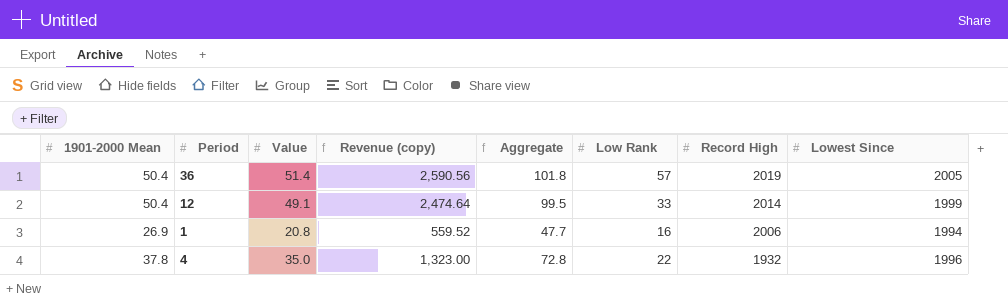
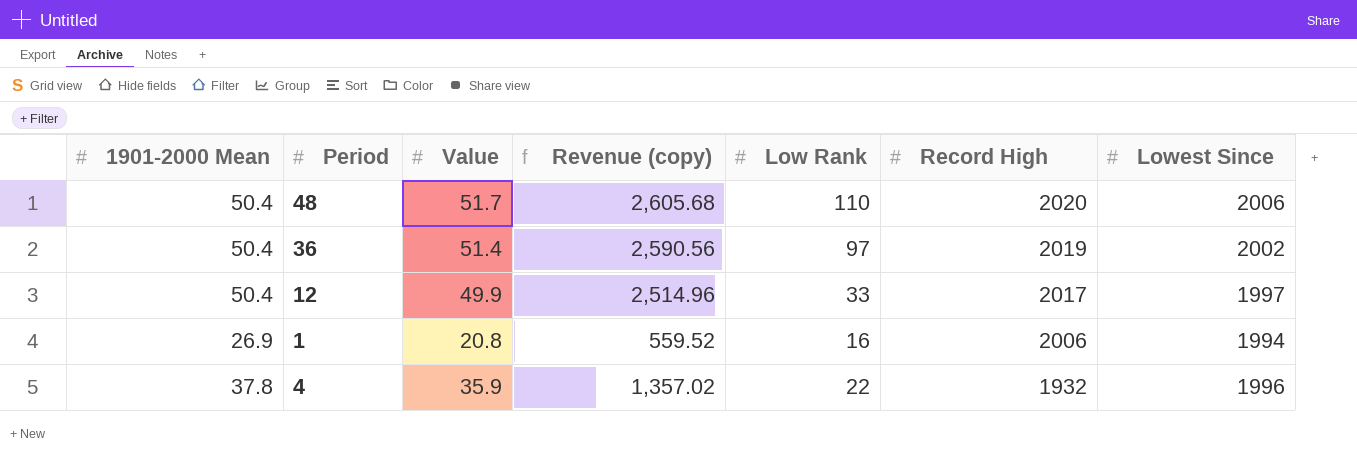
column Aggregate | formula: [1901-2000 Mean] + [Value] -> none
row 48: none -> 50.4 | 51.7 | 2,605.68 | 110 | 2020 | 2006
36 | Low Rank: 57 -> 97
36 | Lowest Since: 2005 -> 2002
12 | Value: 49.1 -> 49.9
12 | Revenue (copy): 2,474.64 -> 2,514.96
12 | Record High: 2014 -> 2017
12 | Lowest Since: 1999 -> 1997
4 | Value: 35.0 -> 35.9
4 | Revenue (copy): 1,323.00 -> 1,357.02

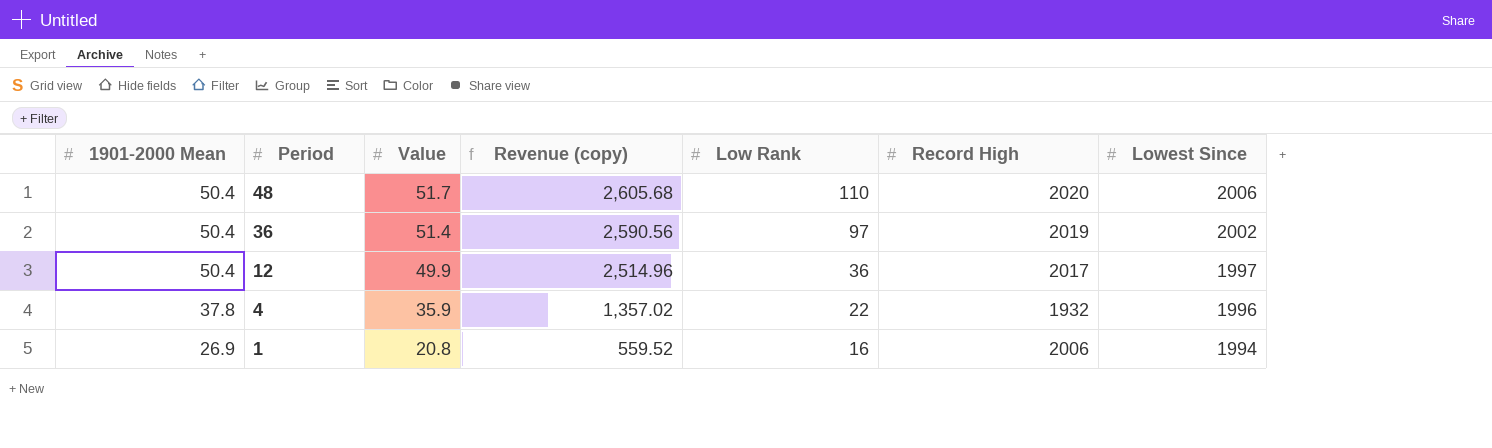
row order: Record High descending -> 1901-2000 Mean descending
12 | Low Rank: 33 -> 36

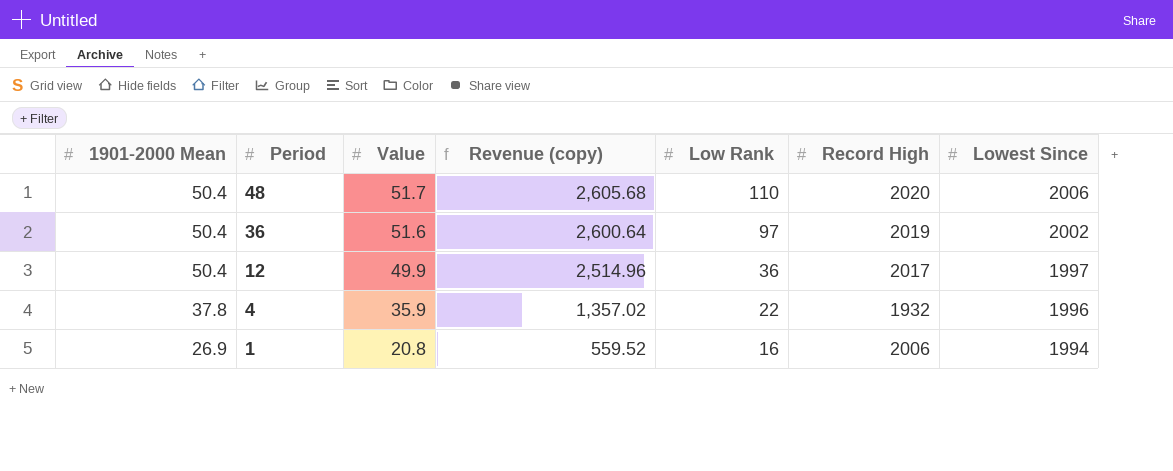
36 | Value: 51.4 -> 51.6
36 | Revenue (copy): 2,590.56 -> 2,600.64

